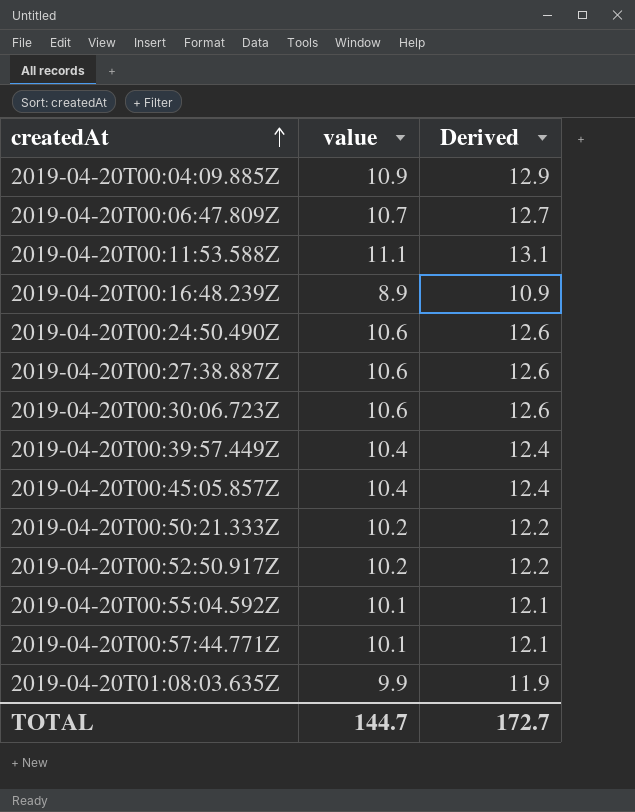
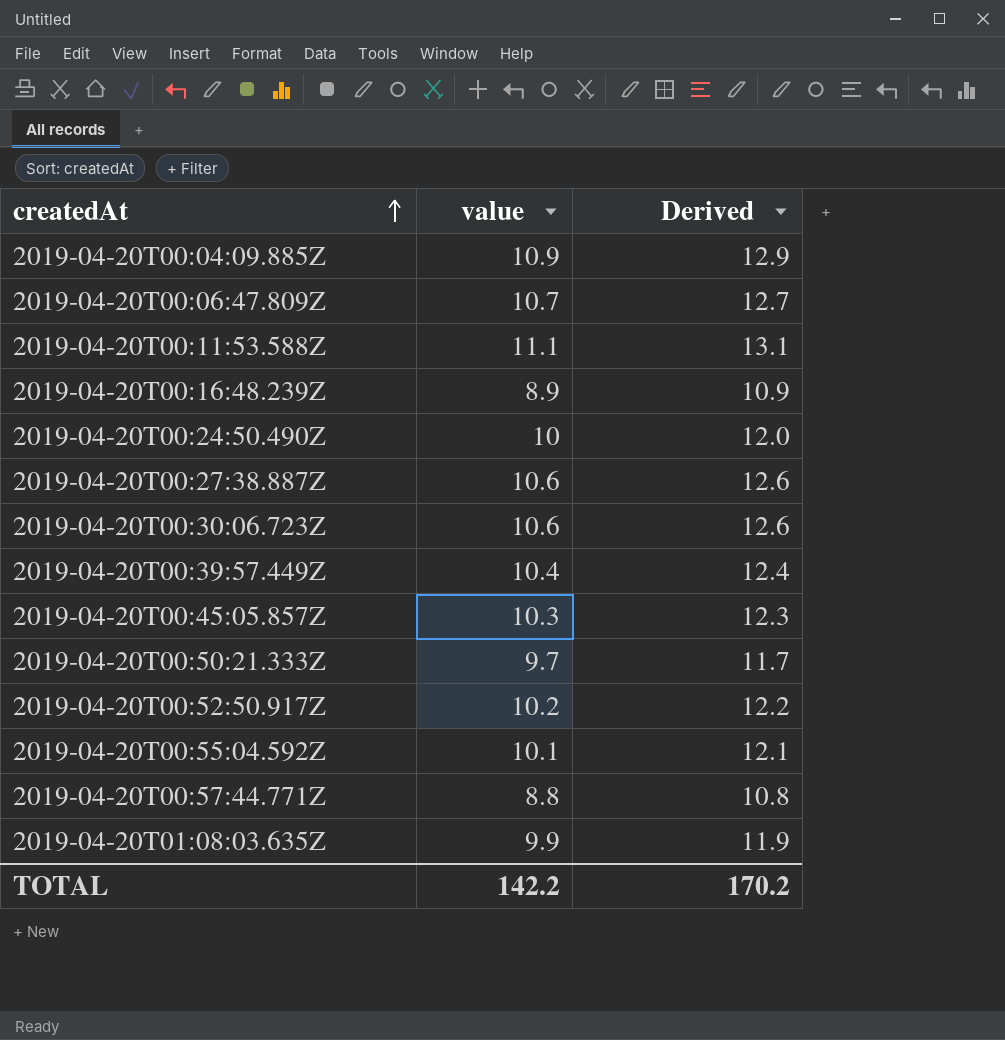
2019-04-20T00:24:50.490Z | value: 10.6 -> 10
2019-04-20T00:24:50.490Z | Derived: 12.6 -> 12.0
2019-04-20T00:45:05.857Z | value: 10.4 -> 10.3
2019-04-20T00:45:05.857Z | Derived: 12.4 -> 12.3
2019-04-20T00:50:21.333Z | value: 10.2 -> 9.7
2019-04-20T00:50:21.333Z | Derived: 12.2 -> 11.7
2019-04-20T00:57:44.771Z | value: 10.1 -> 8.8
2019-04-20T00:57:44.771Z | Derived: 12.1 -> 10.8
TOTAL | value: 144.7 -> 142.2
TOTAL | Derived: 172.7 -> 170.2

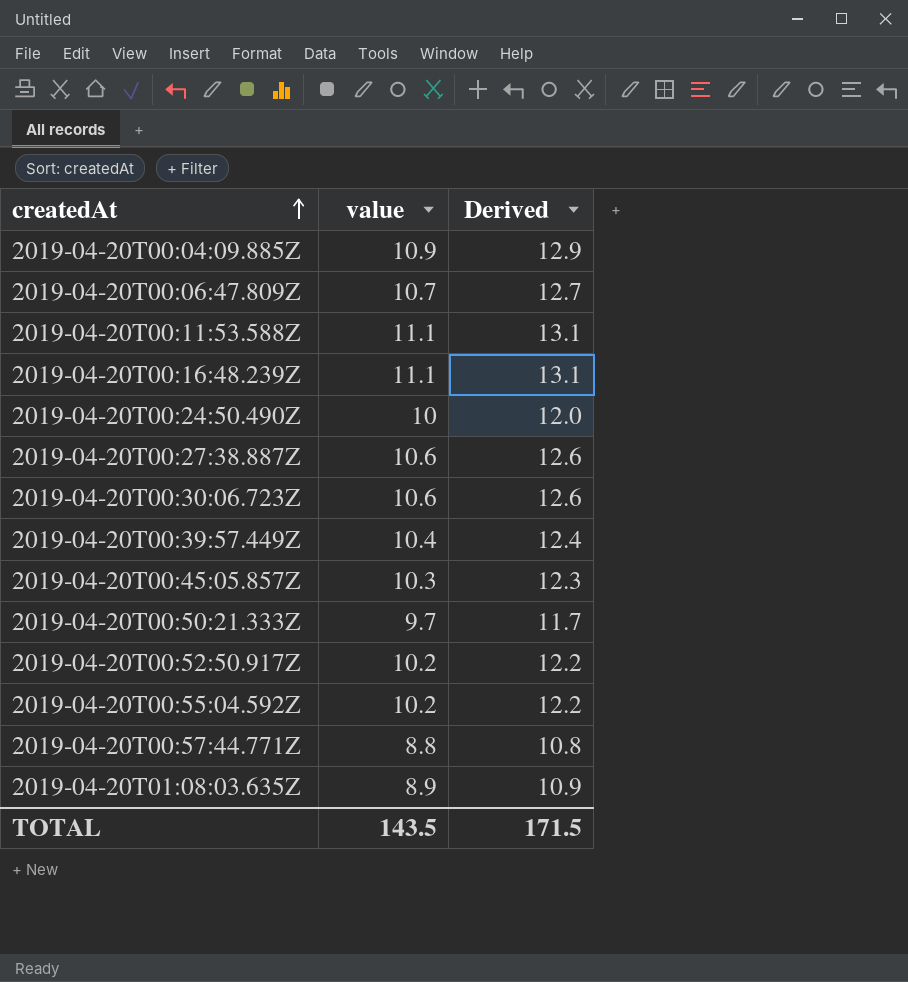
2019-04-20T00:16:48.239Z | value: 8.9 -> 11.1
2019-04-20T00:16:48.239Z | Derived: 10.9 -> 13.1
2019-04-20T00:55:04.592Z | value: 10.1 -> 10.2
2019-04-20T00:55:04.592Z | Derived: 12.1 -> 12.2
2019-04-20T01:08:03.635Z | value: 9.9 -> 8.9
2019-04-20T01:08:03.635Z | Derived: 11.9 -> 10.9
TOTAL | value: 142.2 -> 143.5
TOTAL | Derived: 170.2 -> 171.5

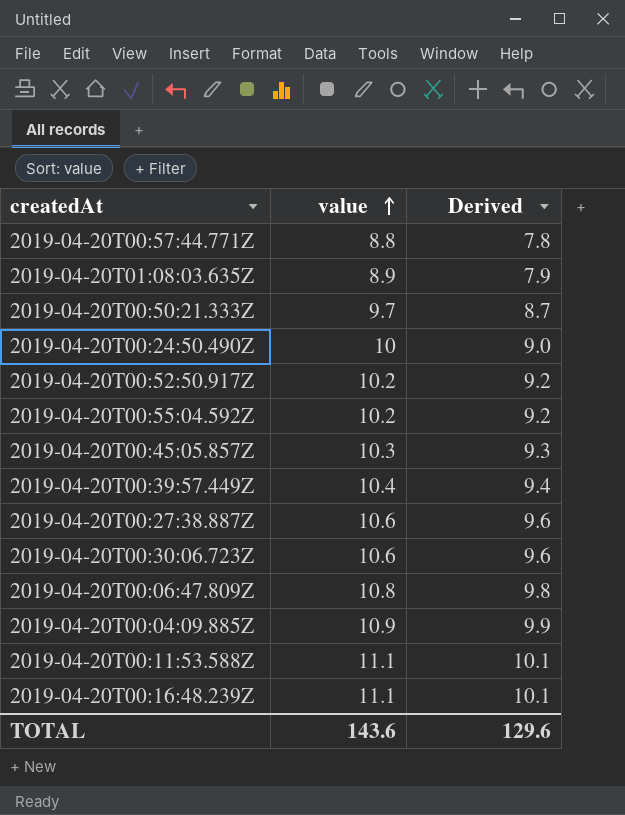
row order: createdAt ascending -> value ascending
column Derived | formula: [value] + 2 -> [value] - 1
2019-04-20T00:06:47.809Z | value: 10.7 -> 10.8
TOTAL | value: 143.5 -> 143.6
TOTAL | Derived: 171.5 -> 129.6

